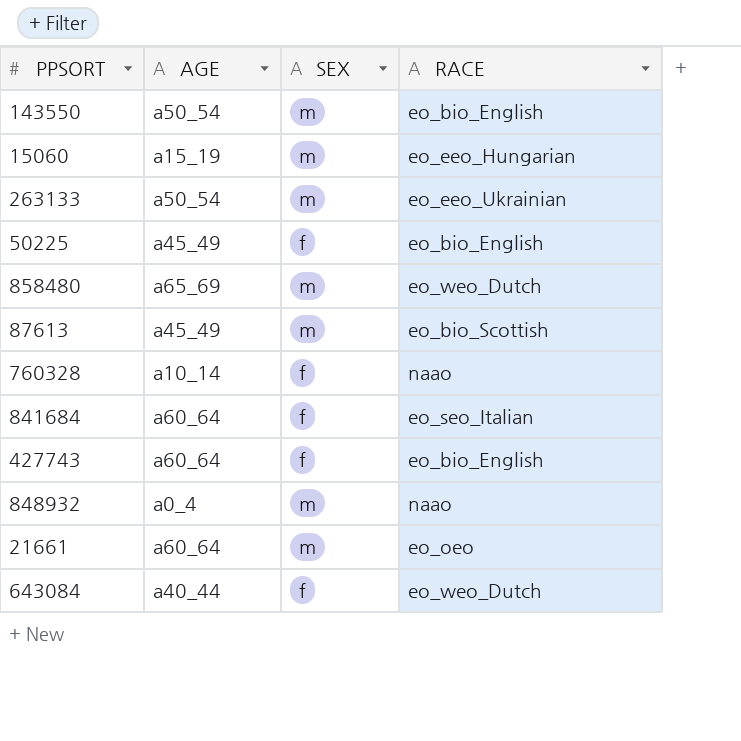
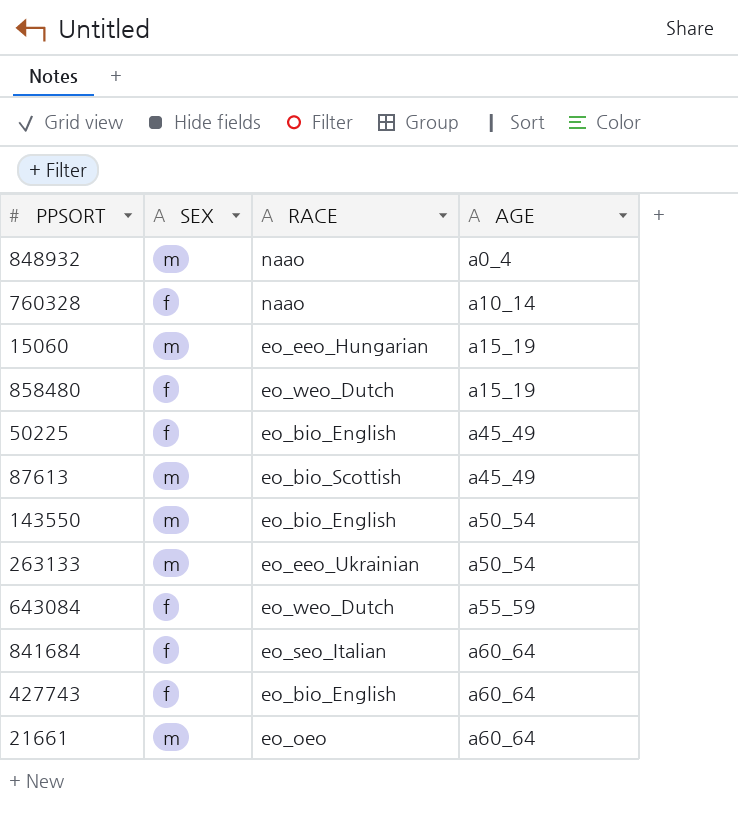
row order: none -> AGE ascending
column AGE | position: 2 -> 4
858480 | SEX: m -> f
858480 | AGE: a65_69 -> a15_19
643084 | AGE: a40_44 -> a55_59

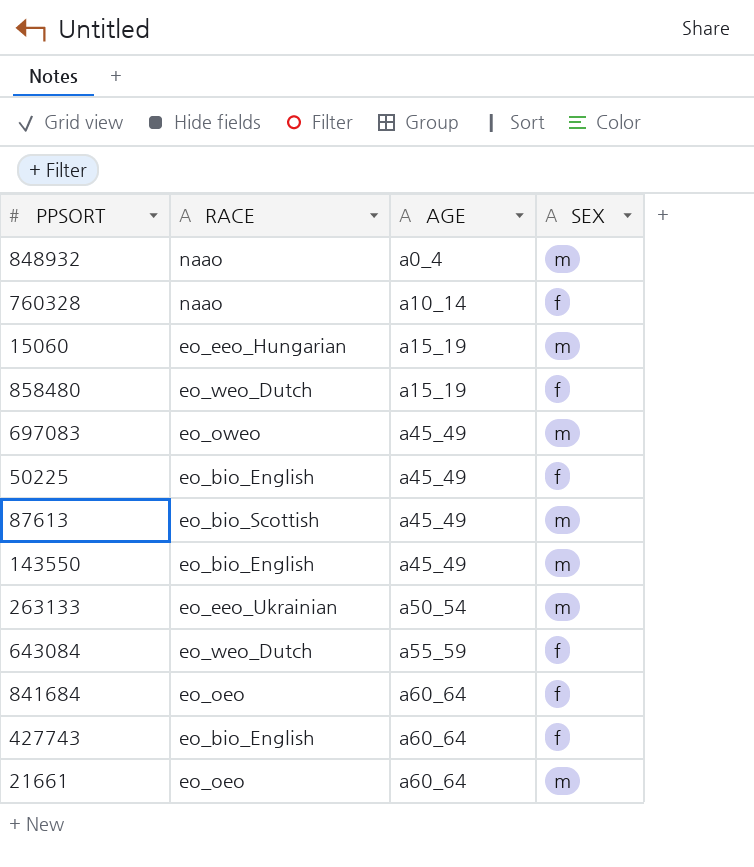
column SEX | position: 2 -> 4
row 697083: none -> eo_oweo | a45_49 | m
143550 | AGE: a50_54 -> a45_49
841684 | RACE: eo_seo_Italian -> eo_oeo

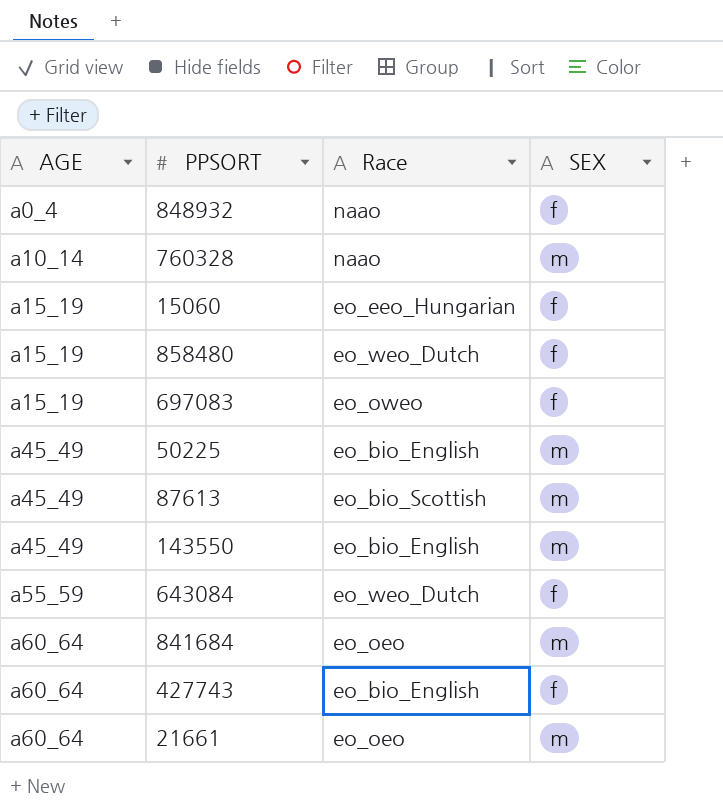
column AGE | position: 3 -> 1
column name: RACE -> Race
row 263133: eo_eeo_Ukrainian | a50_54 | m -> none
848932 | SEX: m -> f
760328 | SEX: f -> m
15060 | SEX: m -> f
697083 | AGE: a45_49 -> a15_19
697083 | SEX: m -> f
50225 | SEX: f -> m
841684 | SEX: f -> m

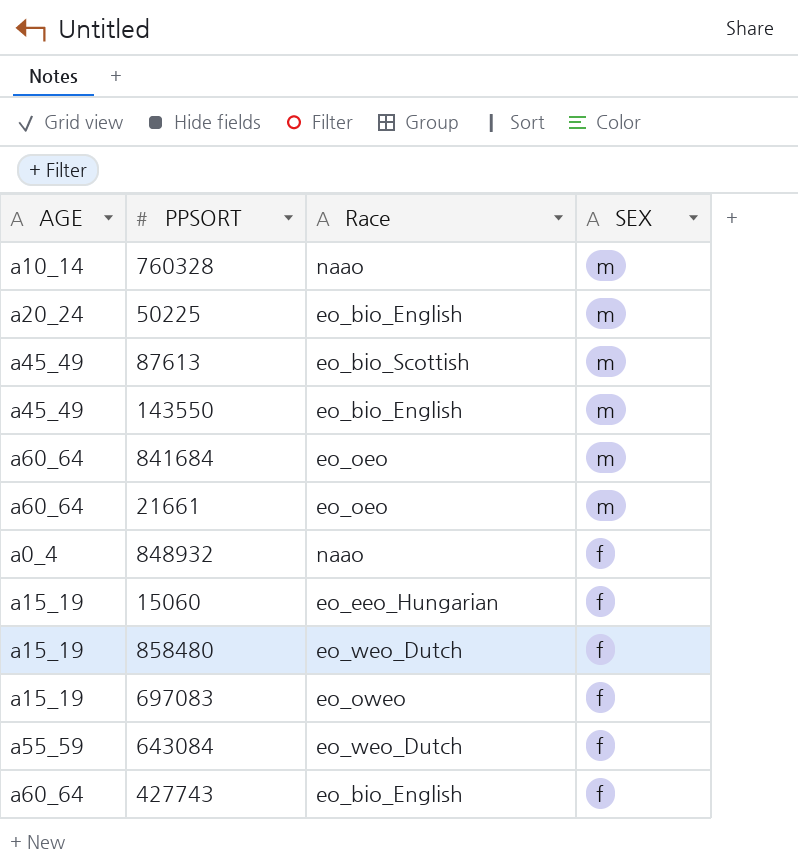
row order: AGE ascending -> SEX descending
50225 | AGE: a45_49 -> a20_24

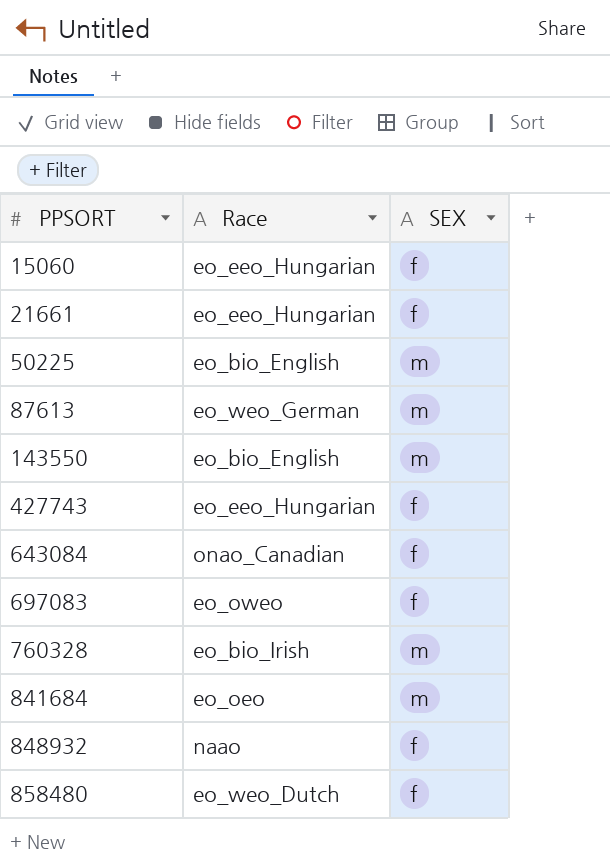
row order: SEX descending -> PPSORT ascending
column AGE | position: 1 -> none
21661 | Race: eo_oeo -> eo_eeo_Hungarian
21661 | SEX: m -> f
87613 | Race: eo_bio_Scottish -> eo_weo_German
427743 | Race: eo_bio_English -> eo_eeo_Hungarian
643084 | Race: eo_weo_Dutch -> onao_Canadian
760328 | Race: naao -> eo_bio_Irish

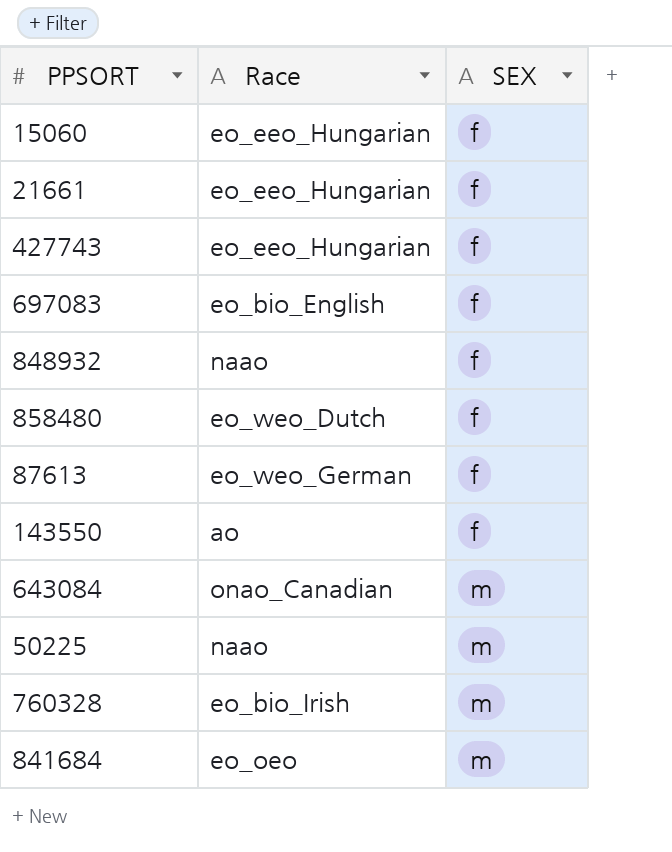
row order: PPSORT ascending -> SEX ascending
697083 | Race: eo_oweo -> eo_bio_English
87613 | SEX: m -> f
143550 | Race: eo_bio_English -> ao
143550 | SEX: m -> f
643084 | SEX: f -> m
50225 | Race: eo_bio_English -> naao

